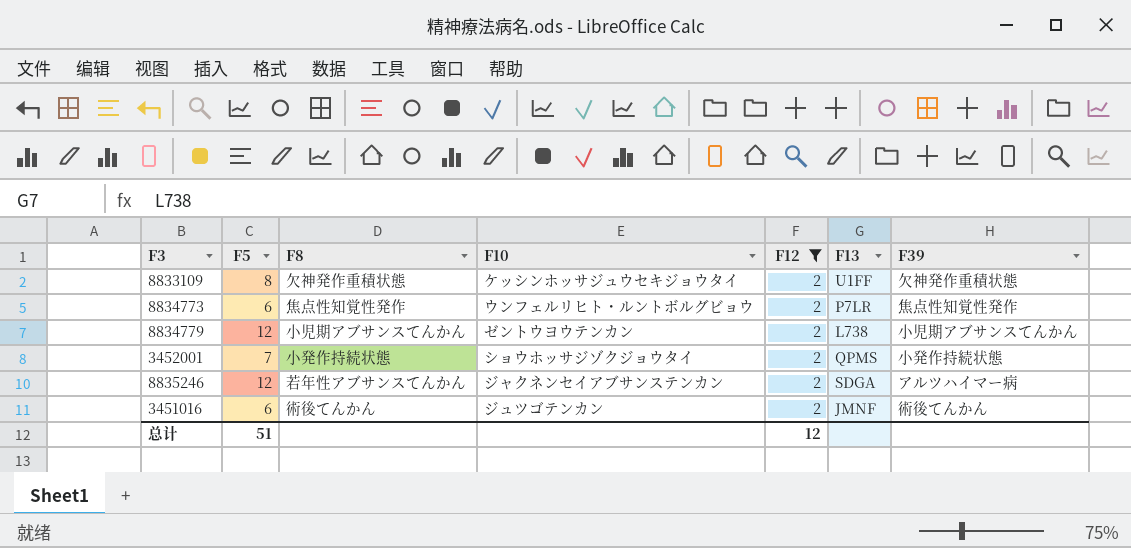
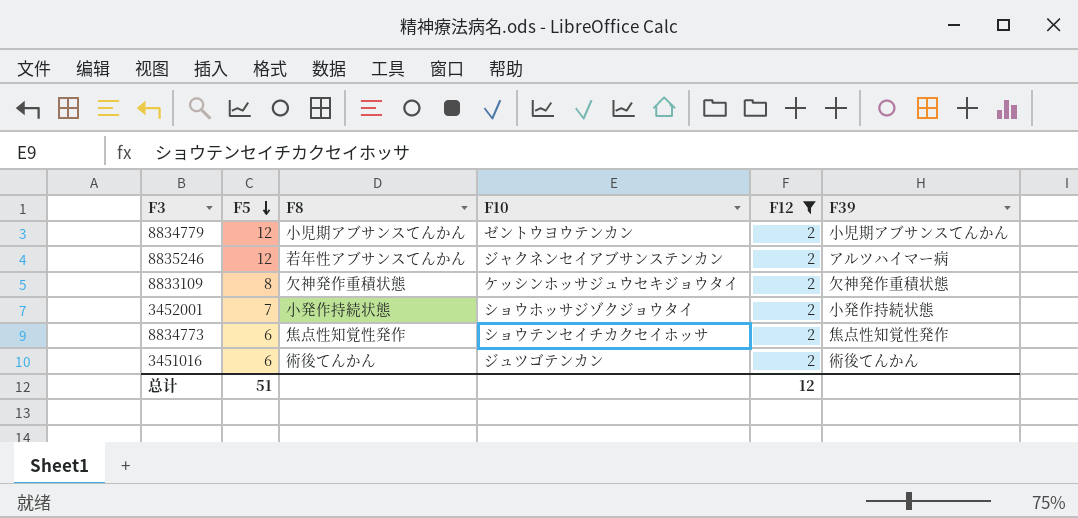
row order: none -> F5 descending
column F13 | position: 6 -> none
8834773 | F10: ウンフェルリヒト・ルントボルグビョウ -> ショウテンセイチカクセイホッサ

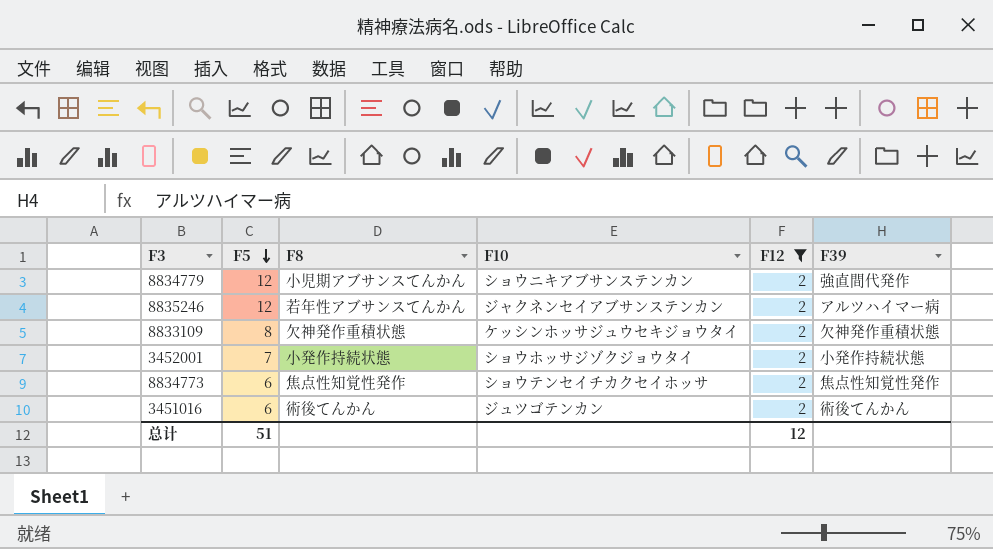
8834779 | F10: ゼントウヨウテンカン -> ショウニキアブサンステンカン
8834779 | F39: 小児期アブサンスてんかん -> 強直間代発作

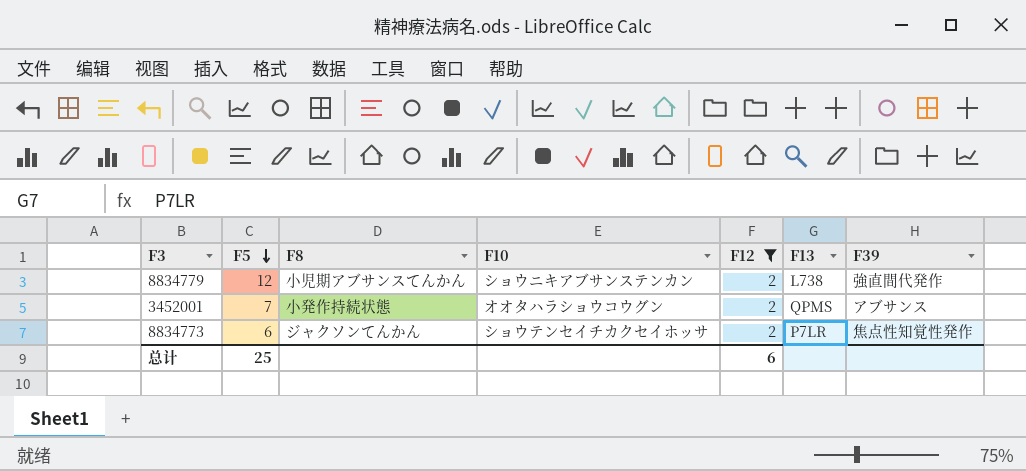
column F13 | position: none -> 6
row 8835246: 12 | 若年性アブサンスてんかん | ジャクネンセイアブサンステンカン | 2 | アルツハイマー病 -> none
row 8833109: 8 | 欠神発作重積状態 | ケッシンホッサジュウセキジョウタイ | 2 | 欠神発作重積状態 -> none
row 3451016: 6 | 術後てんかん | ジュツゴテンカン | 2 | 術後てんかん -> none
3452001 | F10: ショウホッサジゾクジョウタイ -> オオタハラショウコウグン
3452001 | F39: 小発作持続状態 -> アブサンス
8834773 | F8: 焦点性知覚性発作 -> ジャクソンてんかん
总计 | F5: 51 -> 25
总计 | F12: 12 -> 6

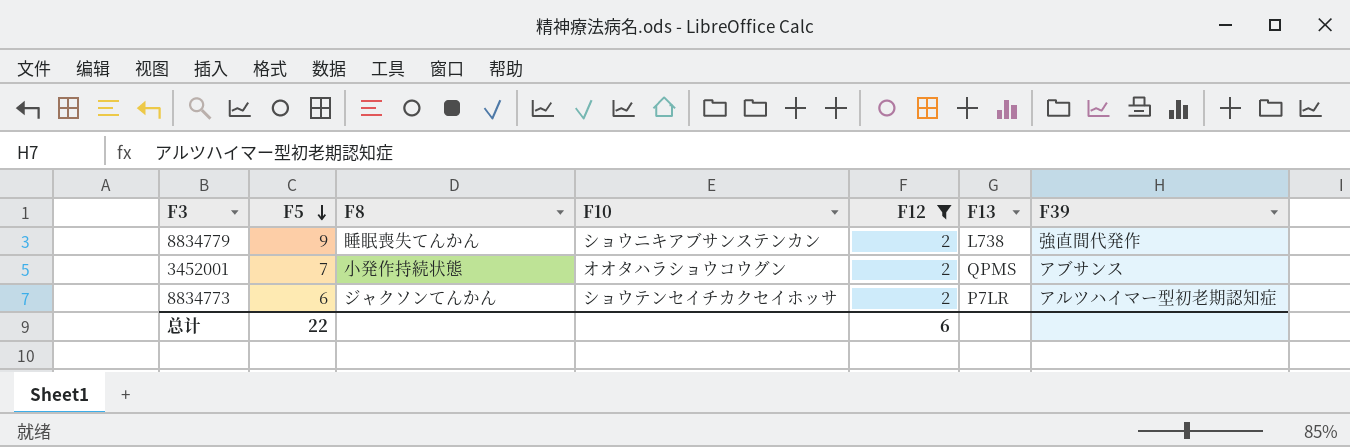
8834779 | F5: 12 -> 9
8834779 | F8: 小児期アブサンスてんかん -> 睡眠喪失てんかん
8834773 | F39: 焦点性知覚性発作 -> アルツハイマー型初老期認知症
总计 | F5: 25 -> 22

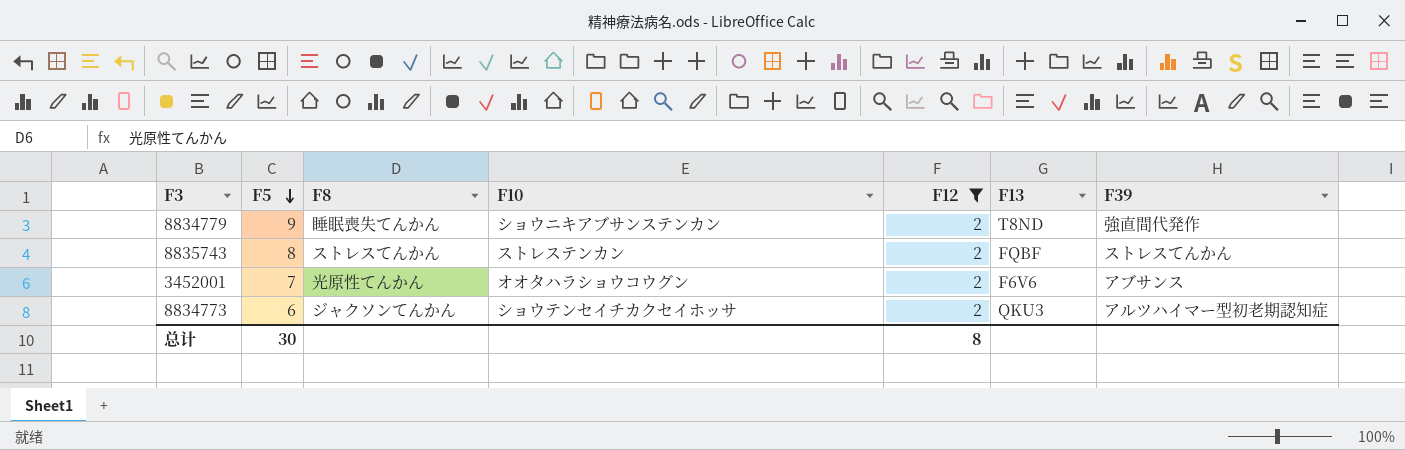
8834779 | F13: L738 -> T8ND
row 8835743: none -> 8 | ストレスてんかん | ストレステンカン | 2 | FQBF | ストレスてんかん
3452001 | F8: 小発作持続状態 -> 光原性てんかん
3452001 | F13: QPMS -> F6V6
8834773 | F13: P7LR -> QKU3
总计 | F5: 22 -> 30
总计 | F12: 6 -> 8

